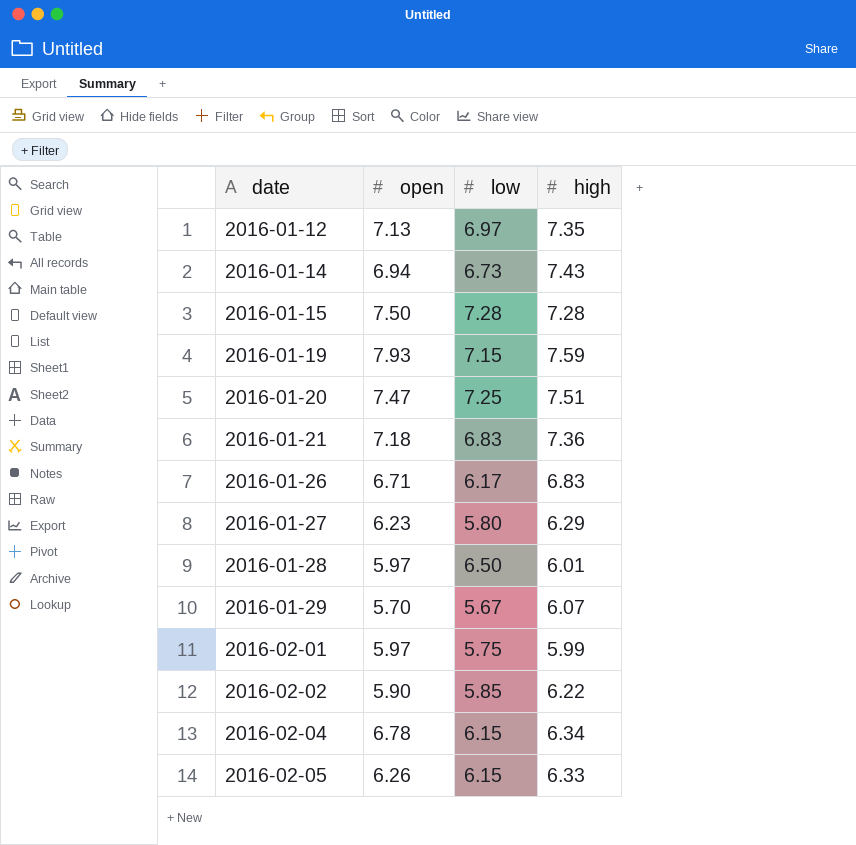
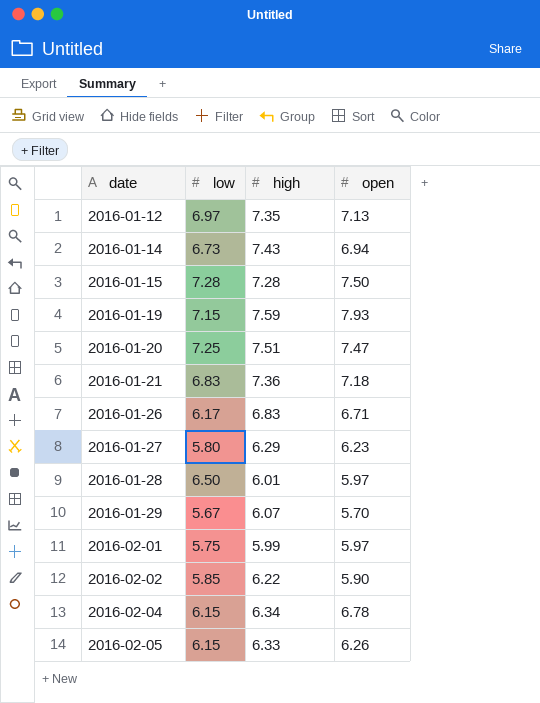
column open | position: 2 -> 4

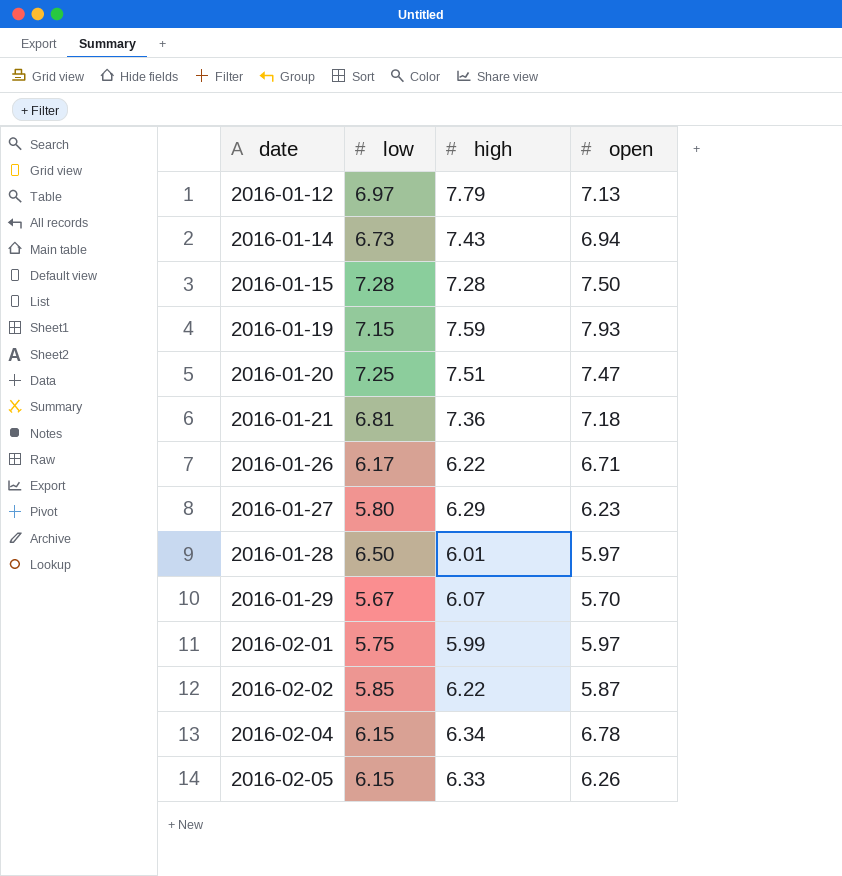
2016-01-12 | high: 7.35 -> 7.79
2016-01-21 | low: 6.83 -> 6.81
2016-01-26 | high: 6.83 -> 6.22
2016-02-02 | open: 5.90 -> 5.87

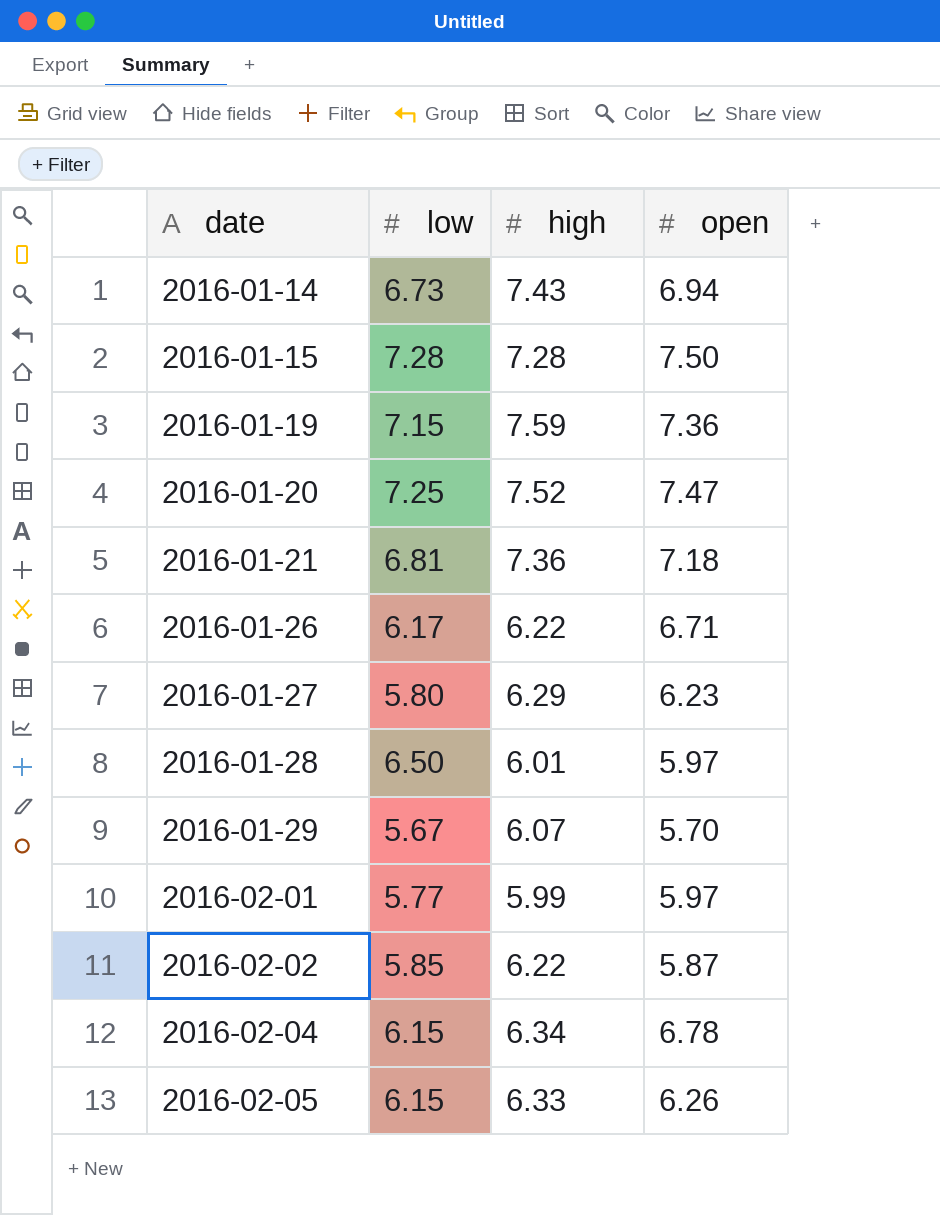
row 2016-01-12: 6.97 | 7.79 | 7.13 -> none
2016-01-19 | open: 7.93 -> 7.36
2016-01-20 | high: 7.51 -> 7.52
2016-02-01 | low: 5.75 -> 5.77

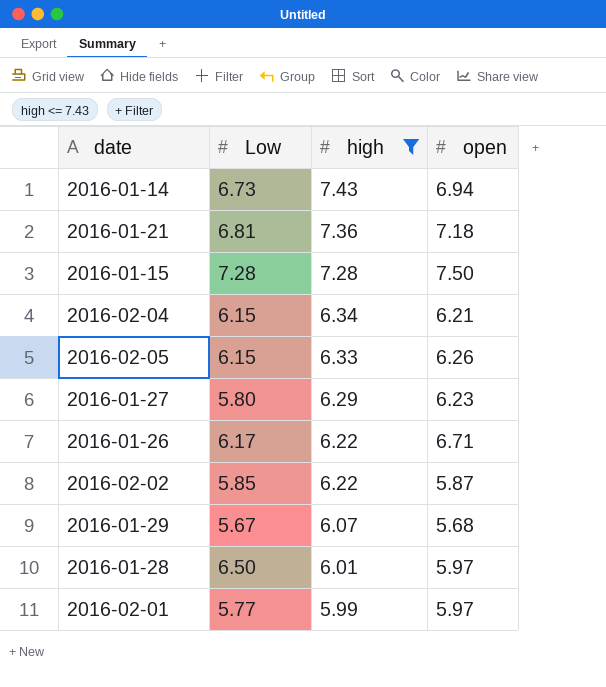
filter: none -> high <= 7.43
row order: date ascending -> high descending
column name: low -> Low
2016-02-04 | open: 6.78 -> 6.21
2016-01-29 | open: 5.70 -> 5.68

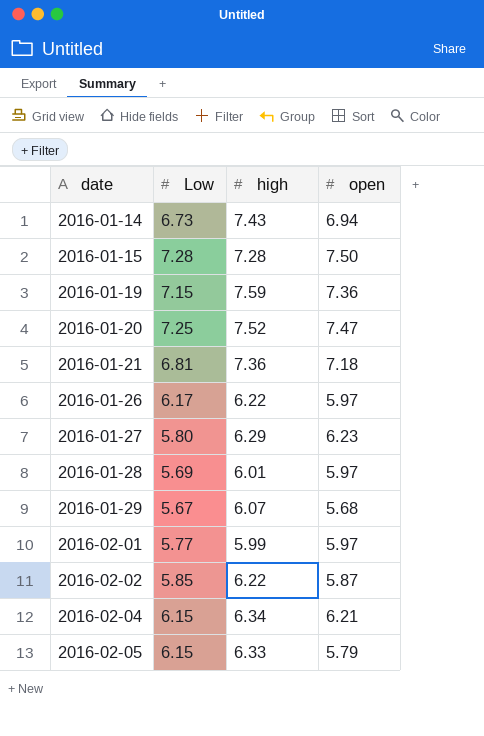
filter: high <= 7.43 -> none
row order: high descending -> date ascending
2016-01-26 | open: 6.71 -> 5.97
2016-01-28 | Low: 6.50 -> 5.69
2016-02-05 | open: 6.26 -> 5.79

